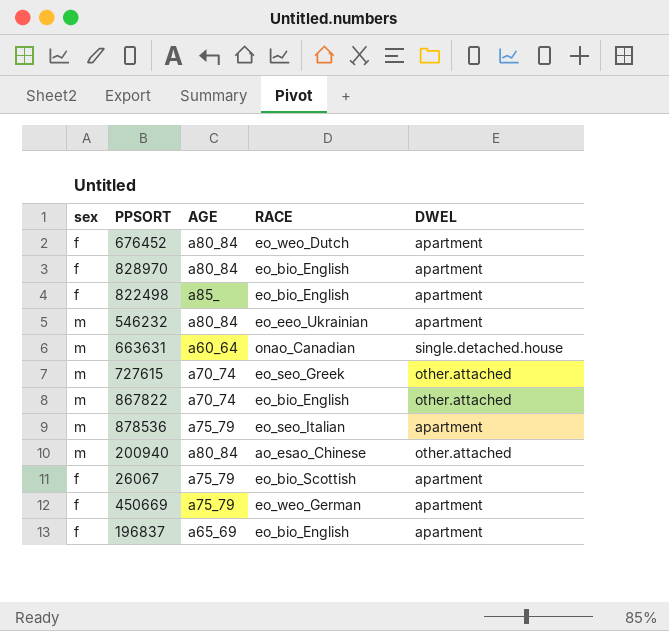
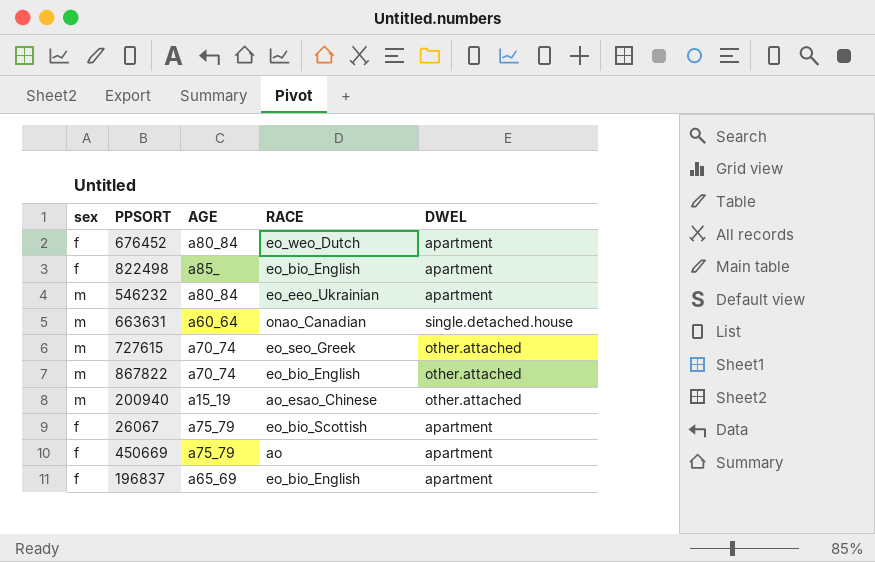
row 828970: f | a80_84 | eo_bio_English | apartment -> none
row 878536: m | a75_79 | eo_seo_Italian | apartment -> none
200940 | AGE: a80_84 -> a15_19
450669 | RACE: eo_weo_German -> ao

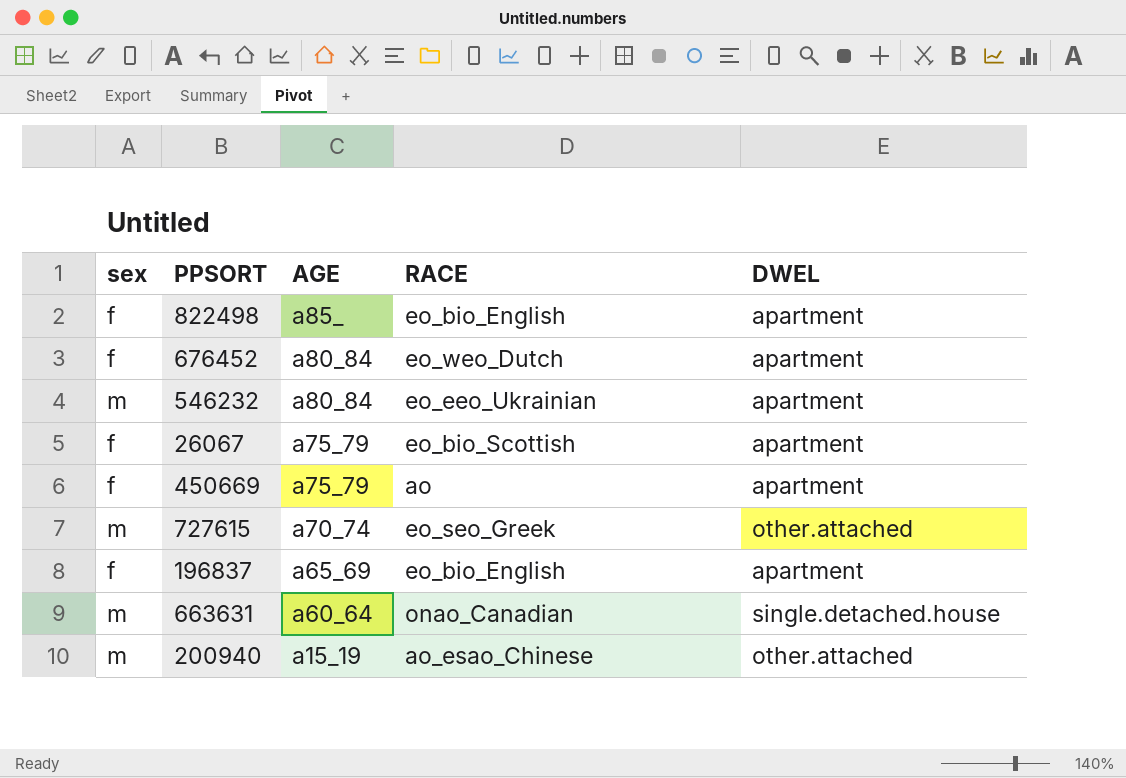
row order: none -> AGE descending
row 867822: m | a70_74 | eo_bio_English | other.attached -> none

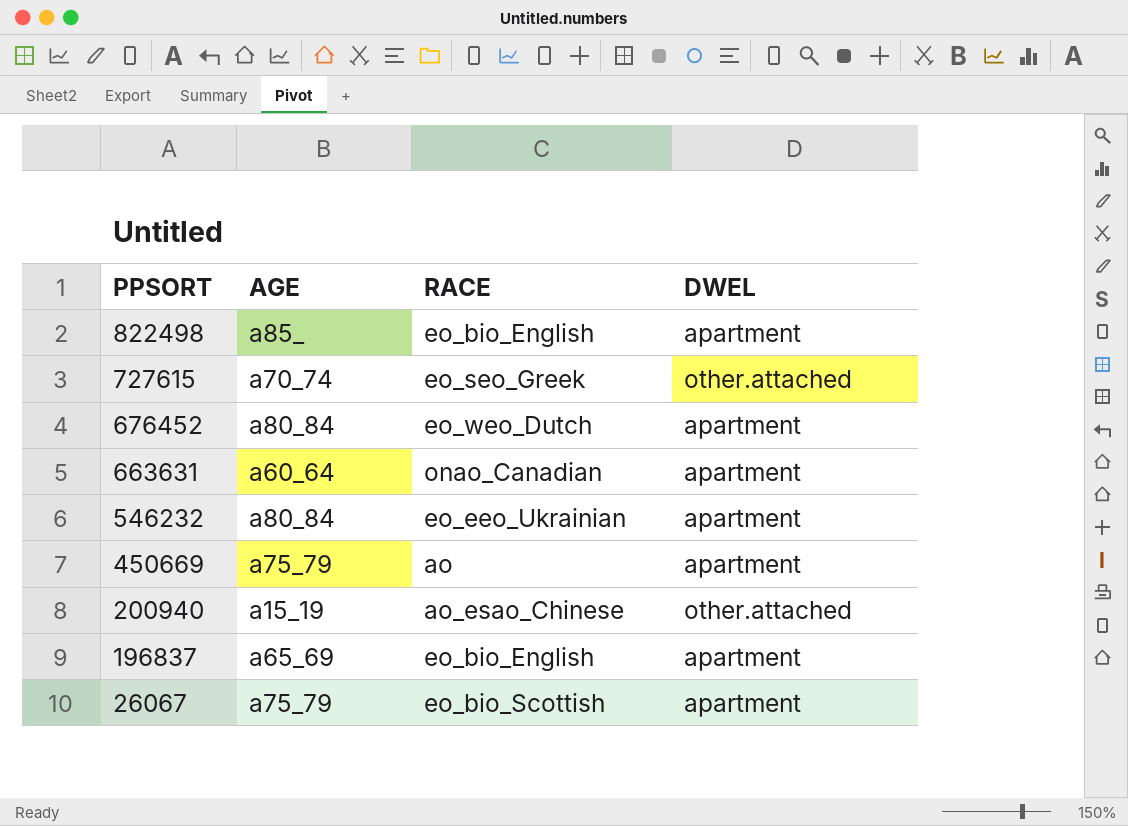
row order: AGE descending -> PPSORT descending
column sex | position: 1 -> none
663631 | DWEL: single.detached.house -> apartment

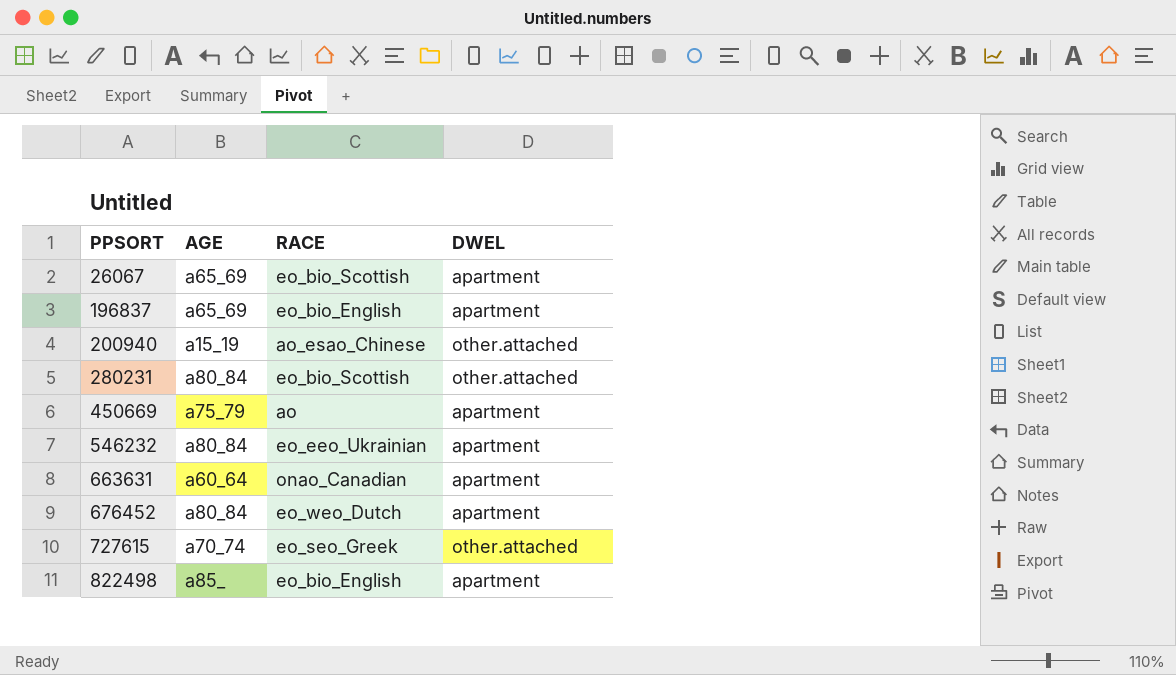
row order: PPSORT descending -> PPSORT ascending
26067 | AGE: a75_79 -> a65_69
row 280231: none -> a80_84 | eo_bio_Scottish | other.attached

